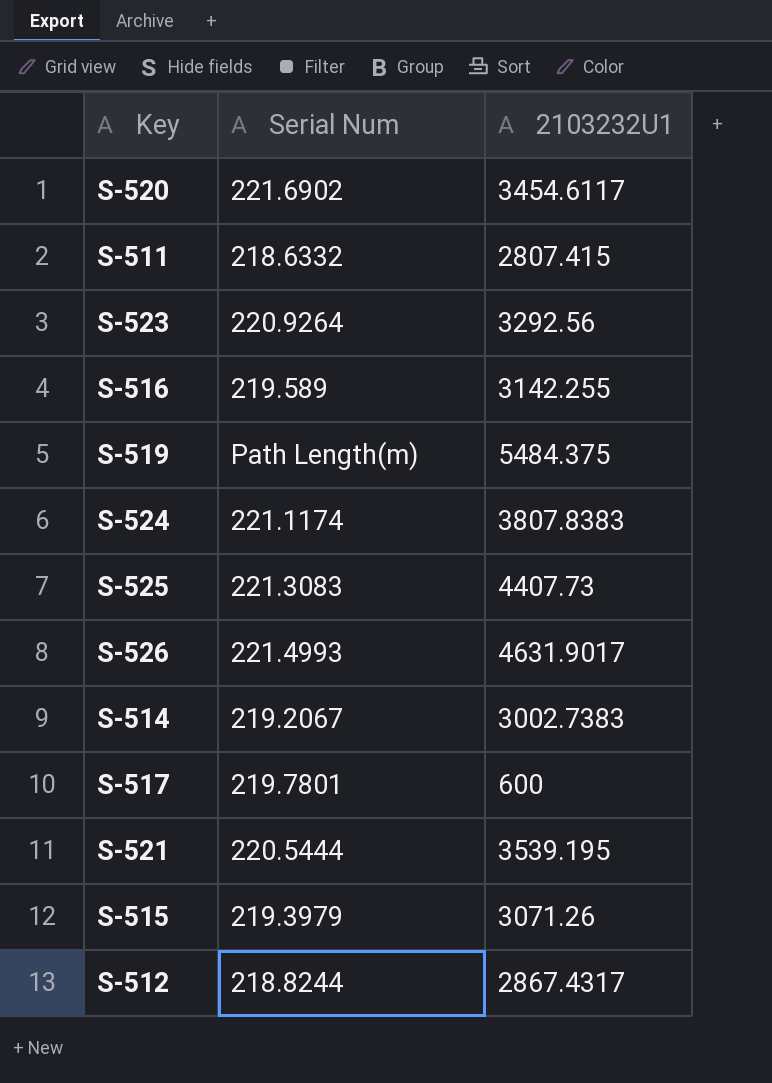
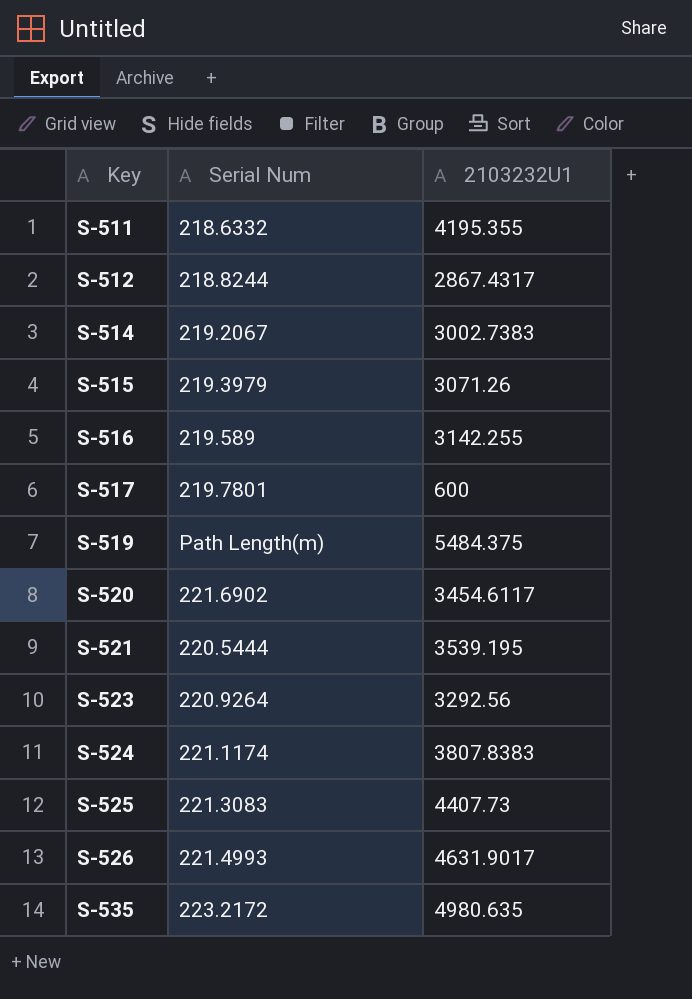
row order: none -> Key ascending
S-511 | 2103232U1: 2807.415 -> 4195.355
row S-535: none -> 223.2172 | 4980.635

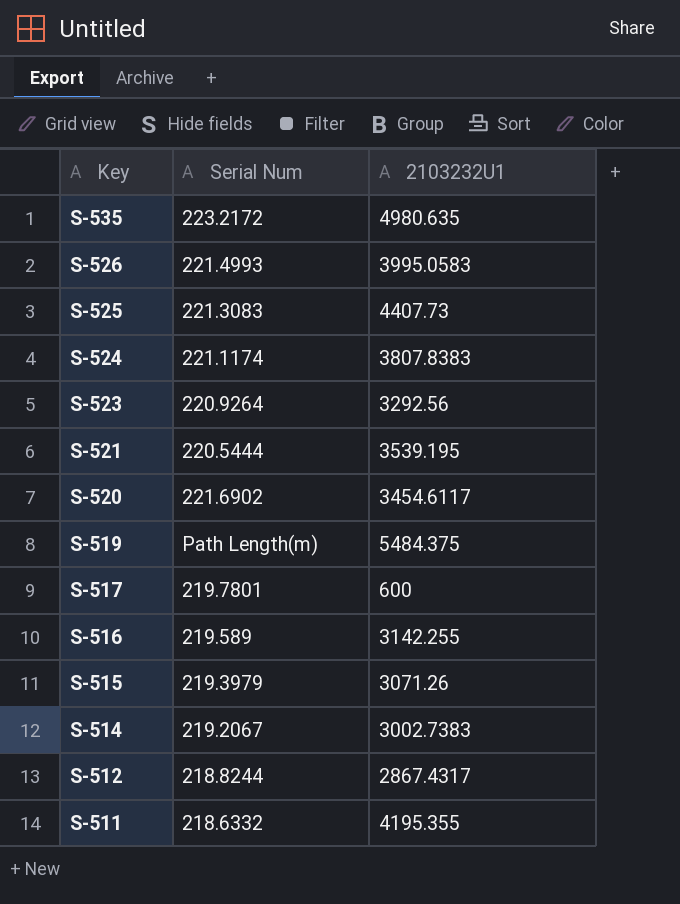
row order: Key ascending -> Key descending
S-526 | 2103232U1: 4631.9017 -> 3995.0583

